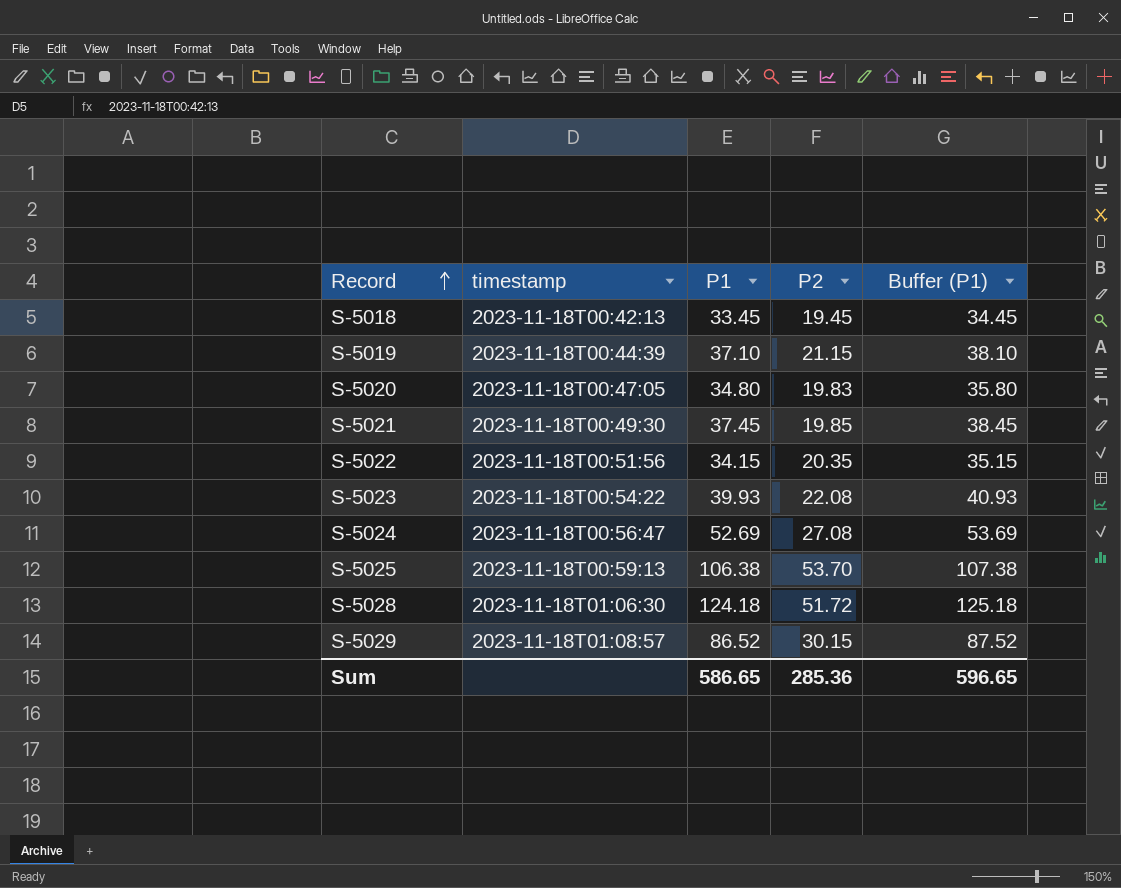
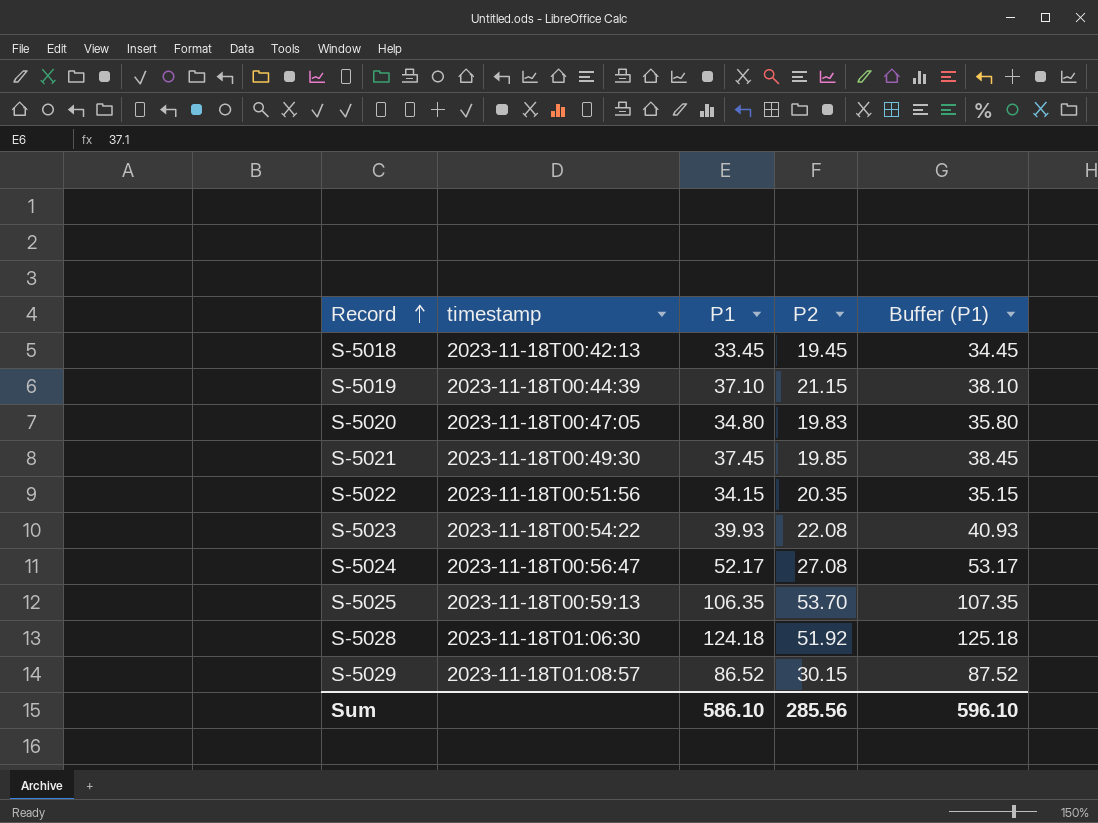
S-5024 | P1: 52.69 -> 52.17
S-5024 | Buffer (P1): 53.69 -> 53.17
S-5025 | P1: 106.38 -> 106.35
S-5025 | Buffer (P1): 107.38 -> 107.35
S-5028 | P2: 51.72 -> 51.92
Sum | P1: 586.65 -> 586.10
Sum | P2: 285.36 -> 285.56
Sum | Buffer (P1): 596.65 -> 596.10

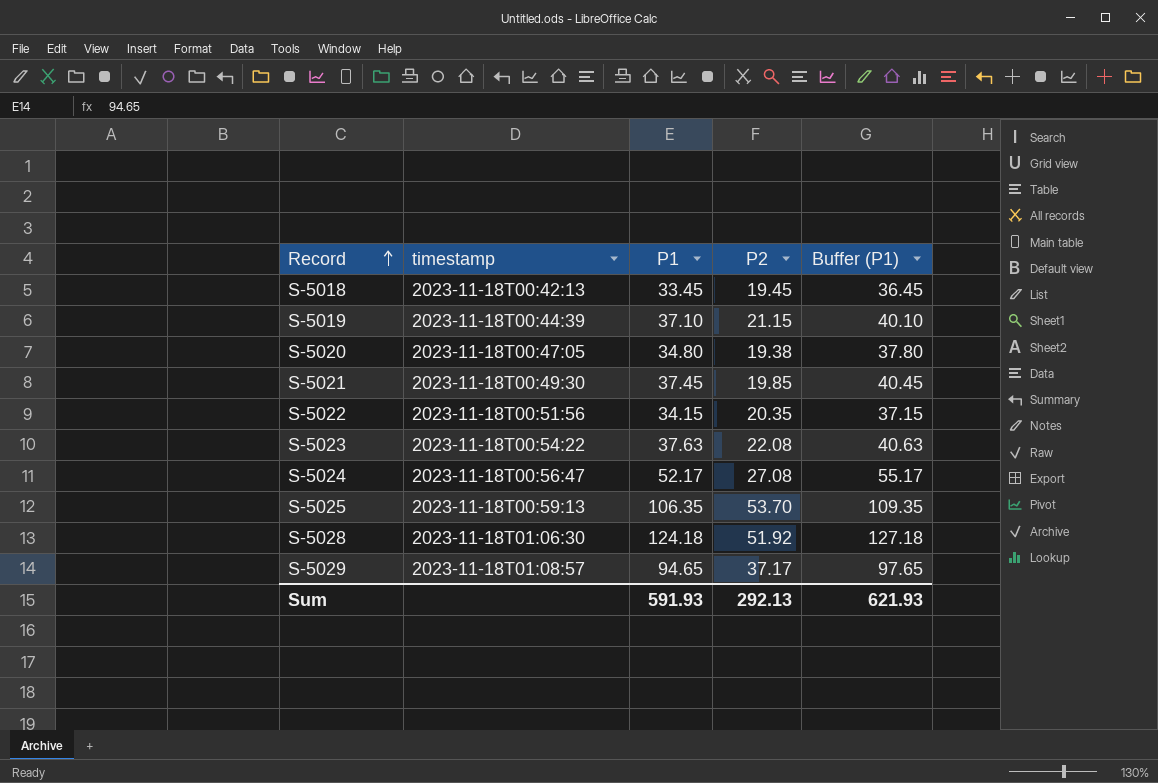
column Buffer (P1) | formula: [P1] + 1 -> [P1] + 3
S-5020 | P2: 19.83 -> 19.38
S-5023 | P1: 39.93 -> 37.63
S-5029 | P1: 86.52 -> 94.65
S-5029 | P2: 30.15 -> 37.17
Sum | P1: 586.10 -> 591.93
Sum | P2: 285.56 -> 292.13
Sum | Buffer (P1): 596.10 -> 621.93

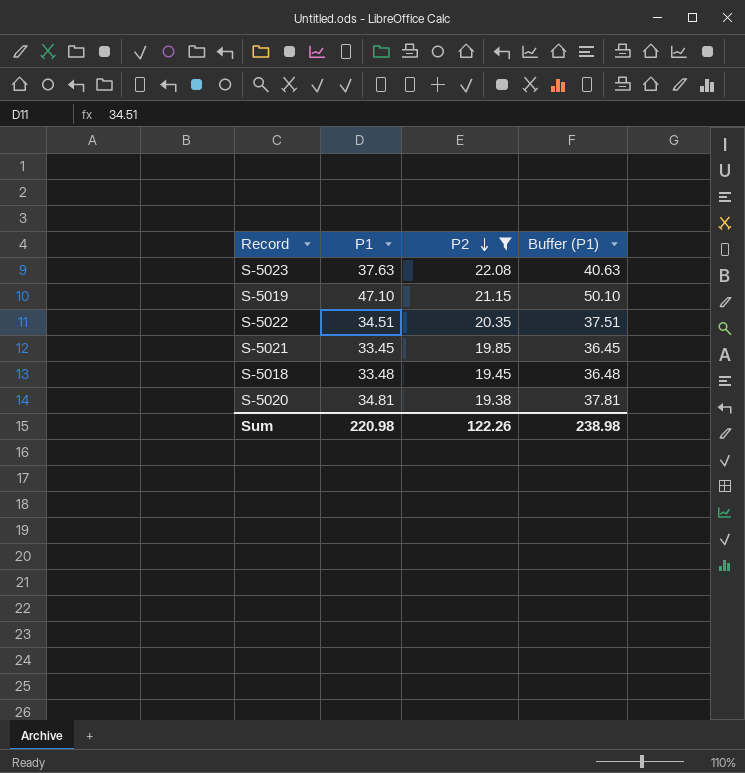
filter: none -> P2 <= 22.08
row order: Record ascending -> P2 descending
column timestamp | position: 2 -> none
S-5019 | P1: 37.10 -> 47.10
S-5019 | Buffer (P1): 40.10 -> 50.10
S-5022 | P1: 34.15 -> 34.51
S-5022 | Buffer (P1): 37.15 -> 37.51
S-5021 | P1: 37.45 -> 33.45
S-5021 | Buffer (P1): 40.45 -> 36.45
S-5018 | P1: 33.45 -> 33.48
S-5018 | Buffer (P1): 36.45 -> 36.48
S-5020 | P1: 34.80 -> 34.81
S-5020 | Buffer (P1): 37.80 -> 37.81
Sum | P1: 591.93 -> 220.98
Sum | P2: 292.13 -> 122.26
Sum | Buffer (P1): 621.93 -> 238.98

